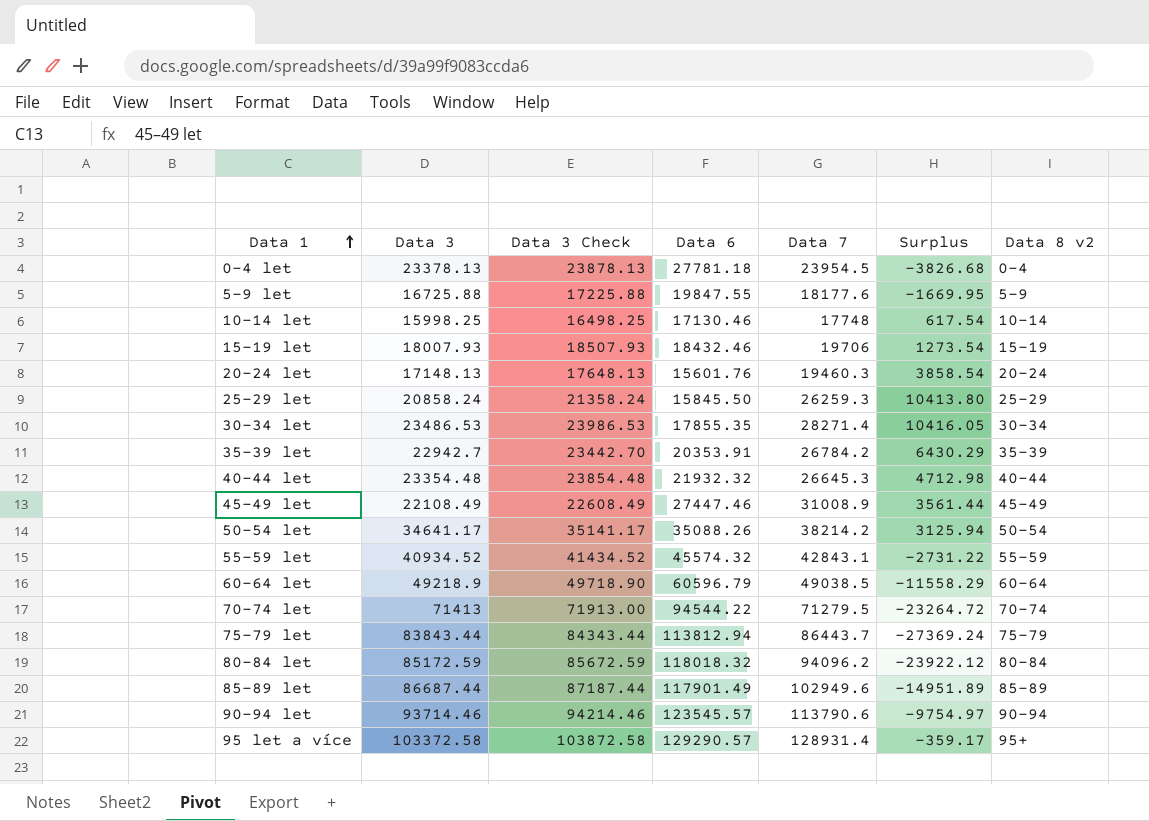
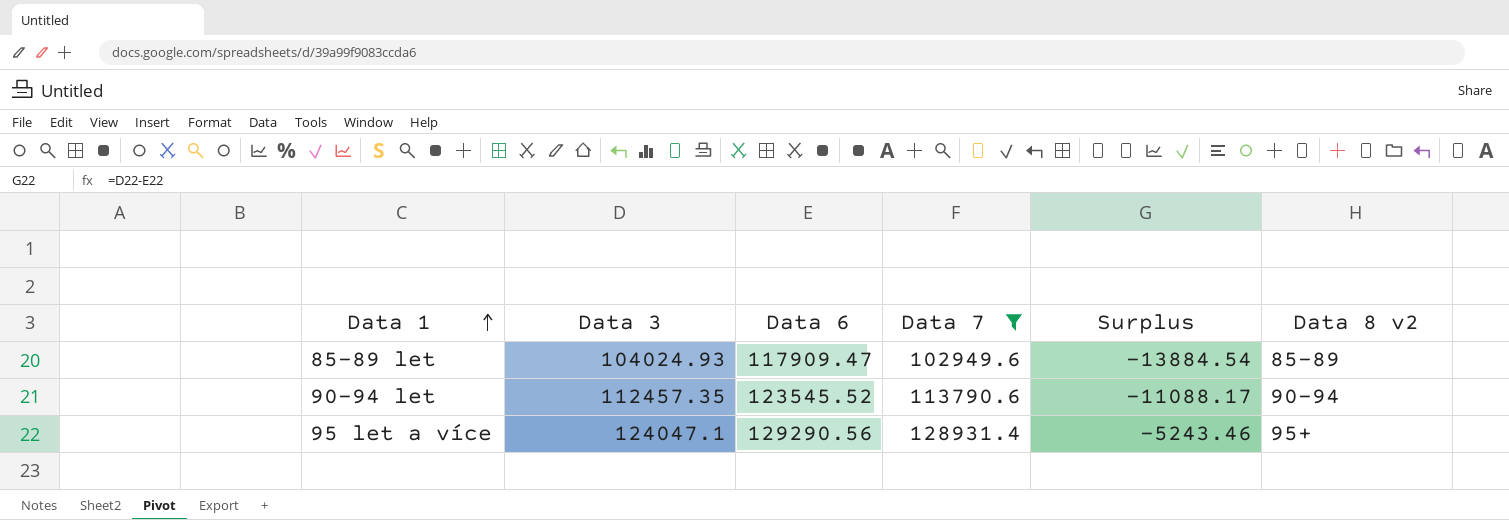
filter: none -> Data 7 >= 102949.6
column Data 3 Check | formula: [Data 3] + 500 -> none
column Surplus | formula: [Data 7] - [Data 6] -> [Data 3] - [Data 6]
85–89 let | Data 3: 86687.44 -> 104024.93
85–89 let | Data 6: 117901.49 -> 117909.47
90–94 let | Data 3: 93714.46 -> 112457.35
90–94 let | Data 6: 123545.57 -> 123545.52
95 let a více | Data 3: 103372.58 -> 124047.1
95 let a více | Data 6: 129290.57 -> 129290.56

